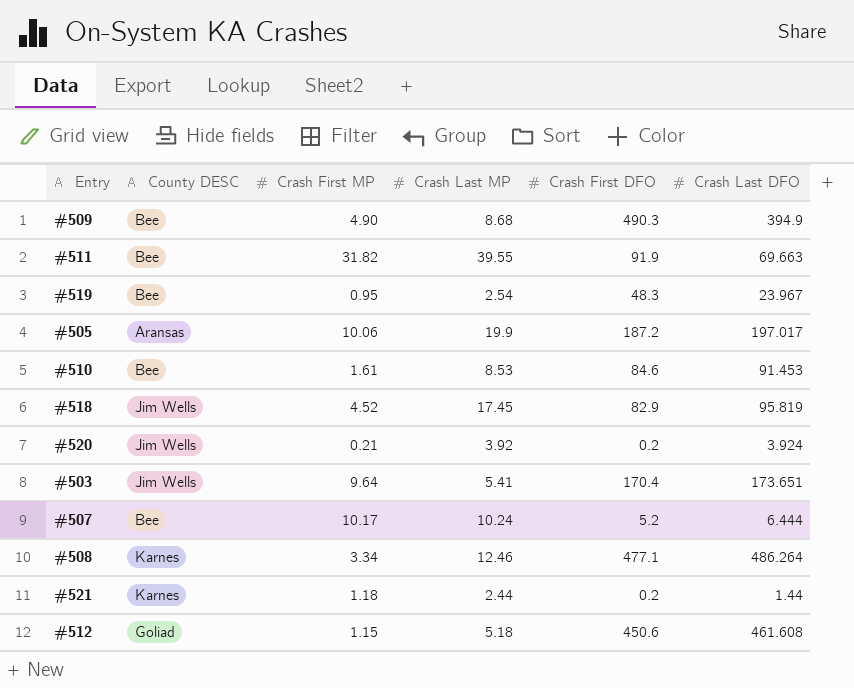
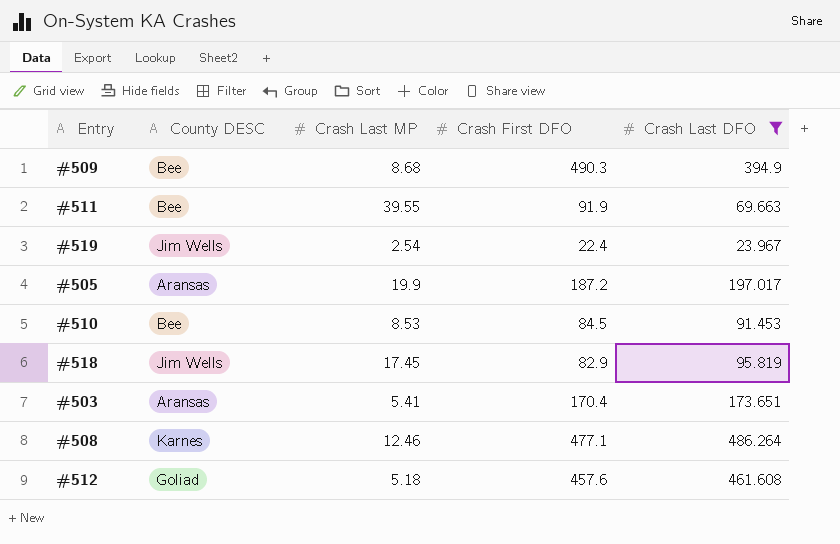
filter: none -> Crash Last DFO >= 23.967
column Crash First MP | position: 3 -> none
#519 | County DESC: Bee -> Jim Wells
#519 | Crash First DFO: 48.3 -> 22.4
#510 | Crash First DFO: 84.6 -> 84.5
#503 | County DESC: Jim Wells -> Aransas
#512 | Crash First DFO: 450.6 -> 457.6

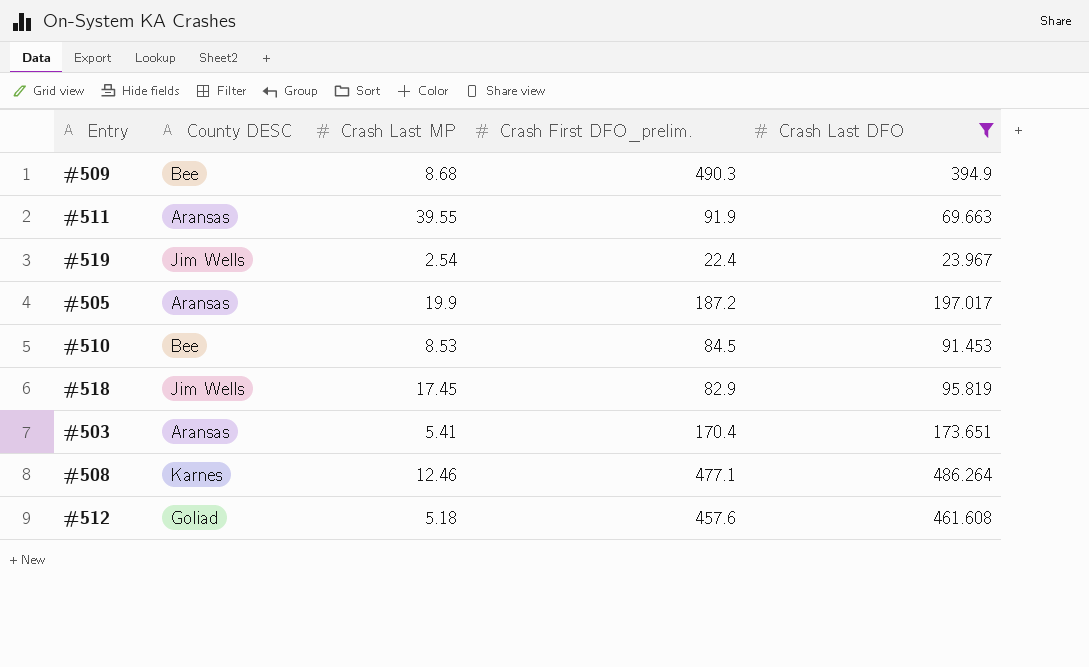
column name: Crash First DFO -> Crash First DFO_prelim.
#511 | County DESC: Bee -> Aransas

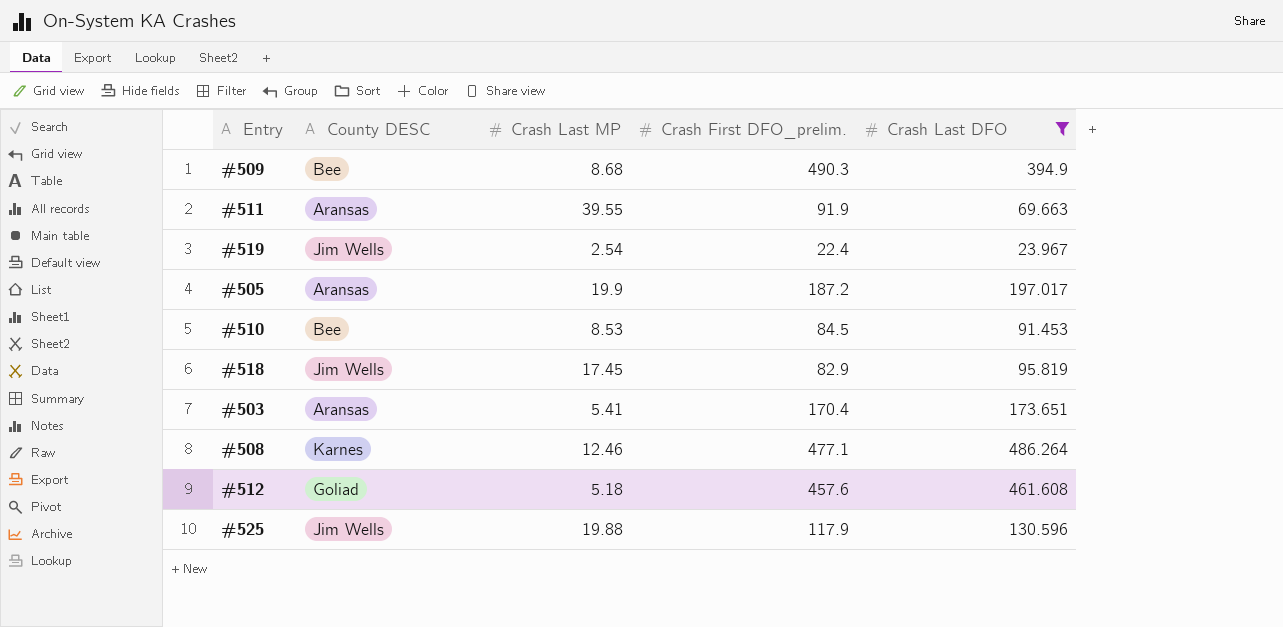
row #525: none -> Jim Wells | 19.88 | 117.9 | 130.596

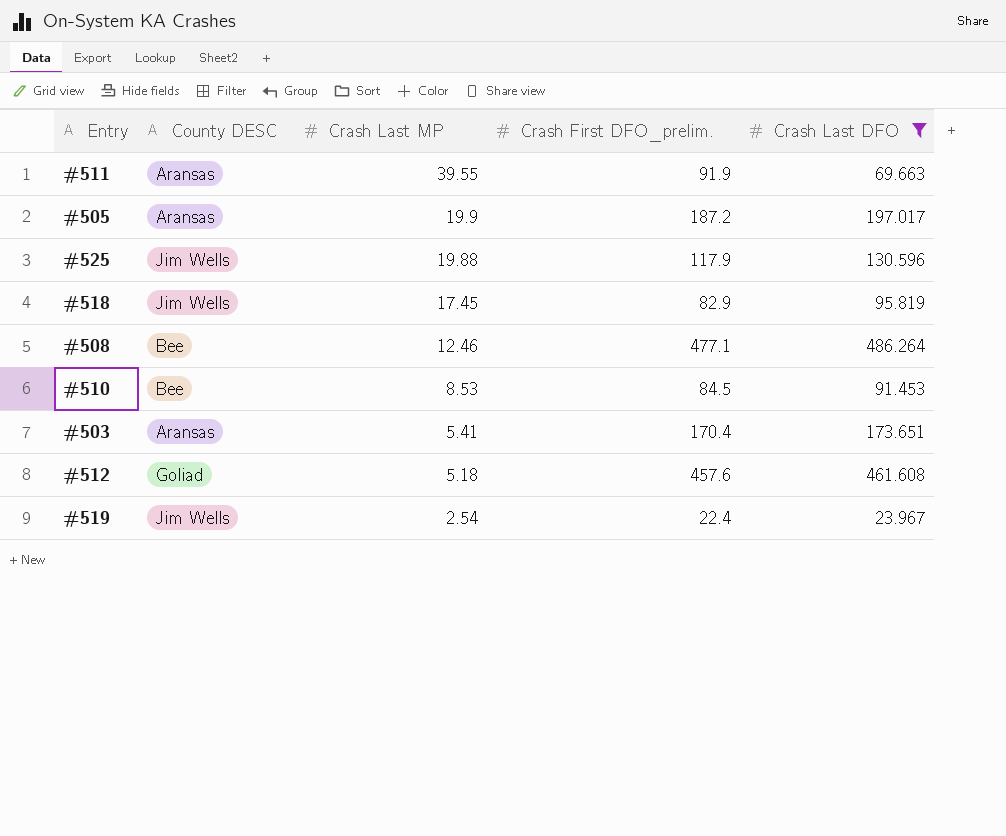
row order: none -> Crash Last MP descending
row #509: Bee | 8.68 | 490.3 | 394.9 -> none
#508 | County DESC: Karnes -> Bee

